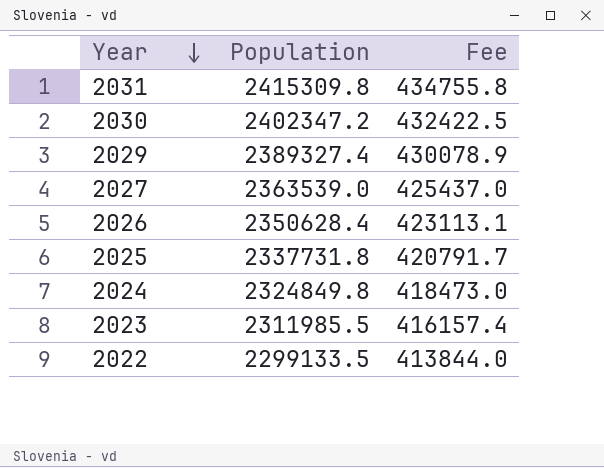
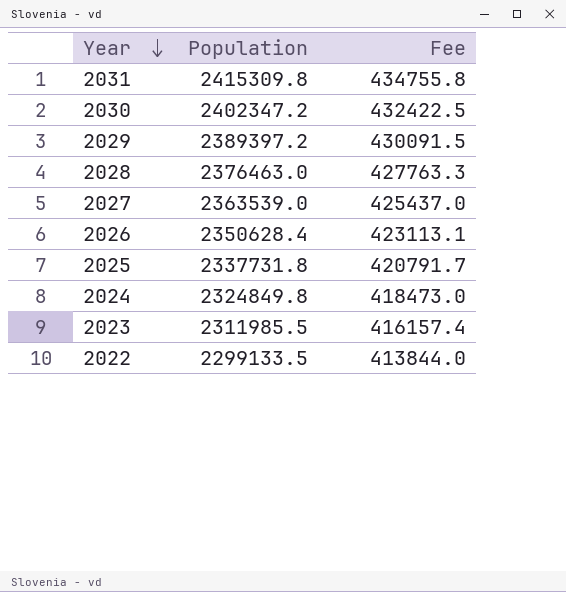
2029 | Population: 2389327.4 -> 2389397.2
2029 | Fee: 430078.9 -> 430091.5
row 2028: none -> 2376463.0 | 427763.3

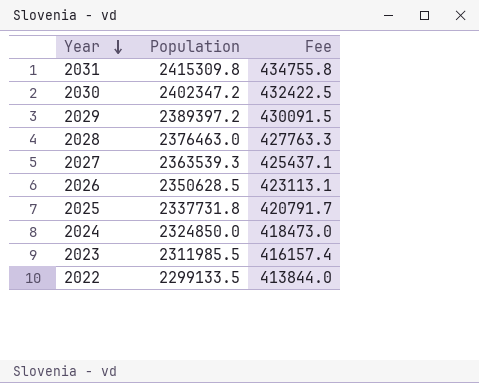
2027 | Population: 2363539.0 -> 2363539.3
2027 | Fee: 425437.0 -> 425437.1
2026 | Population: 2350628.4 -> 2350628.5
2024 | Population: 2324849.8 -> 2324850.0

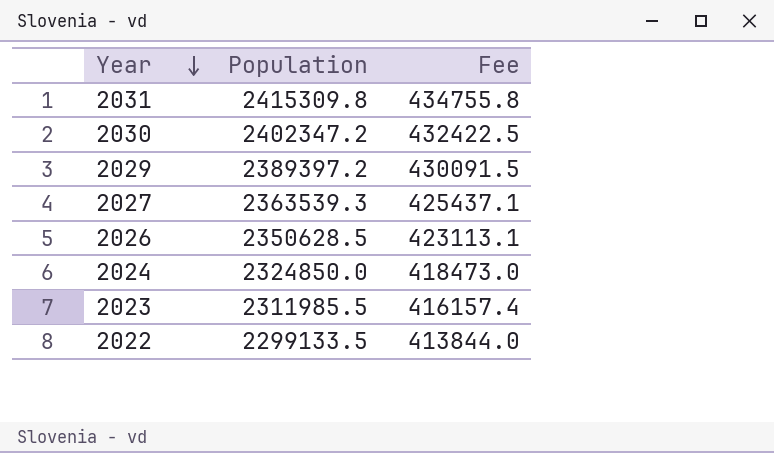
row 2028: 2376463.0 | 427763.3 -> none
row 2025: 2337731.8 | 420791.7 -> none

